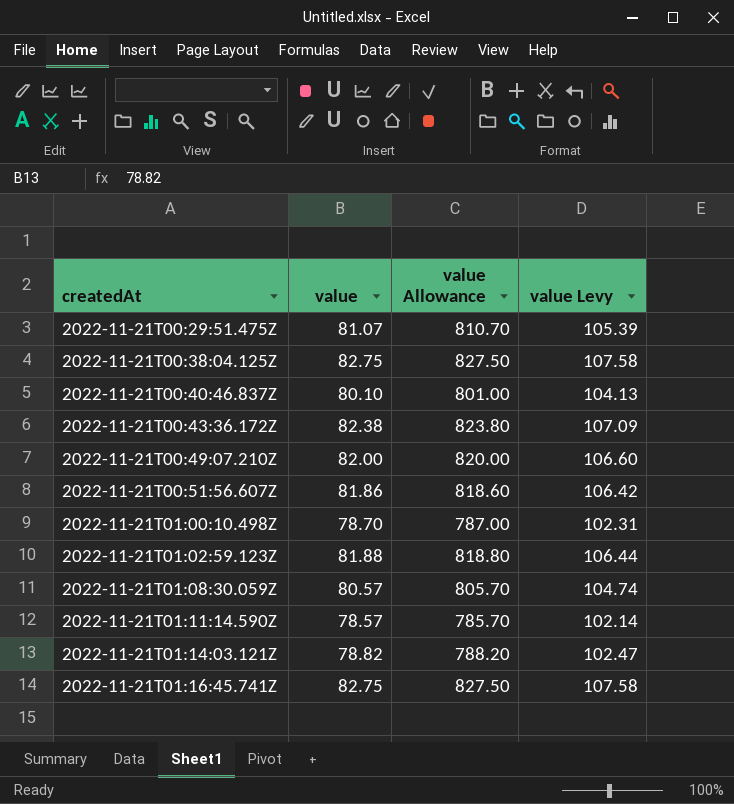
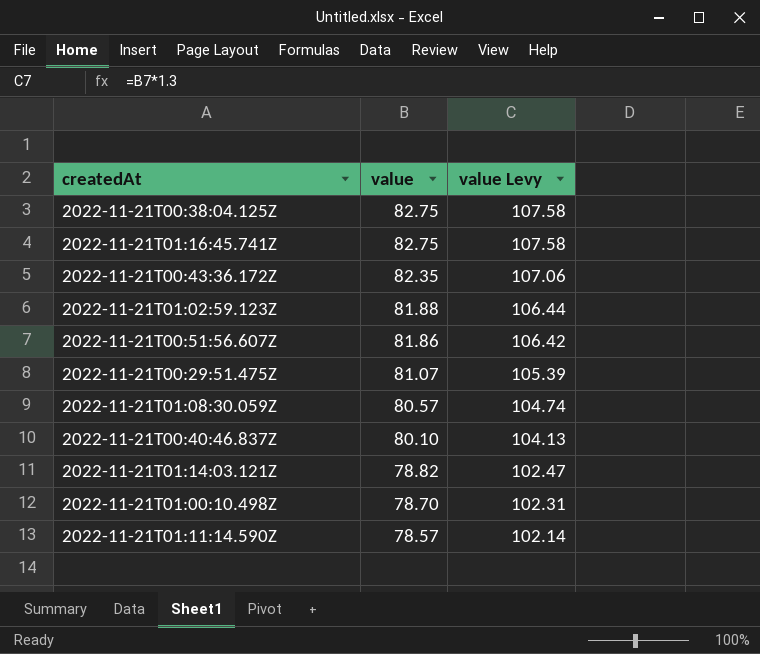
row order: createdAt ascending -> value descending
column value Allowance | formula: [value] * 10 -> none
row 2022-11-21T00:49:07.210Z: 82.00 | 820.00 | 106.60 -> none
2022-11-21T00:43:36.172Z | value: 82.38 -> 82.35
2022-11-21T00:43:36.172Z | value Levy: 107.09 -> 107.06

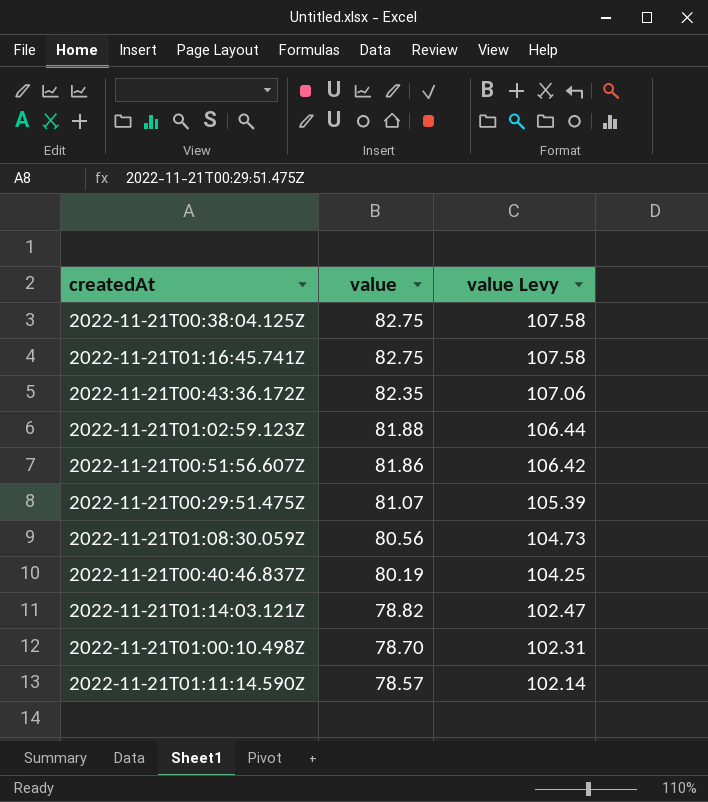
2022-11-21T01:08:30.059Z | value: 80.57 -> 80.56
2022-11-21T01:08:30.059Z | value Levy: 104.74 -> 104.73
2022-11-21T00:40:46.837Z | value: 80.10 -> 80.19
2022-11-21T00:40:46.837Z | value Levy: 104.13 -> 104.25

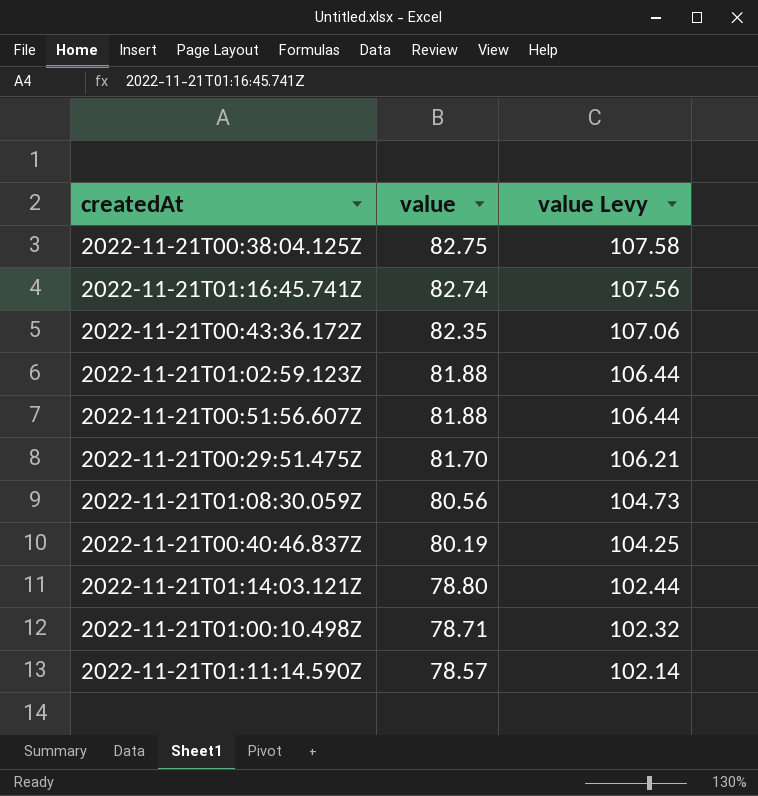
2022-11-21T01:16:45.741Z | value: 82.75 -> 82.74
2022-11-21T01:16:45.741Z | value Levy: 107.58 -> 107.56
2022-11-21T00:51:56.607Z | value: 81.86 -> 81.88
2022-11-21T00:51:56.607Z | value Levy: 106.42 -> 106.44
2022-11-21T00:29:51.475Z | value: 81.07 -> 81.70
2022-11-21T00:29:51.475Z | value Levy: 105.39 -> 106.21
2022-11-21T01:14:03.121Z | value: 78.82 -> 78.80
2022-11-21T01:14:03.121Z | value Levy: 102.47 -> 102.44
2022-11-21T01:00:10.498Z | value: 78.70 -> 78.71
2022-11-21T01:00:10.498Z | value Levy: 102.31 -> 102.32

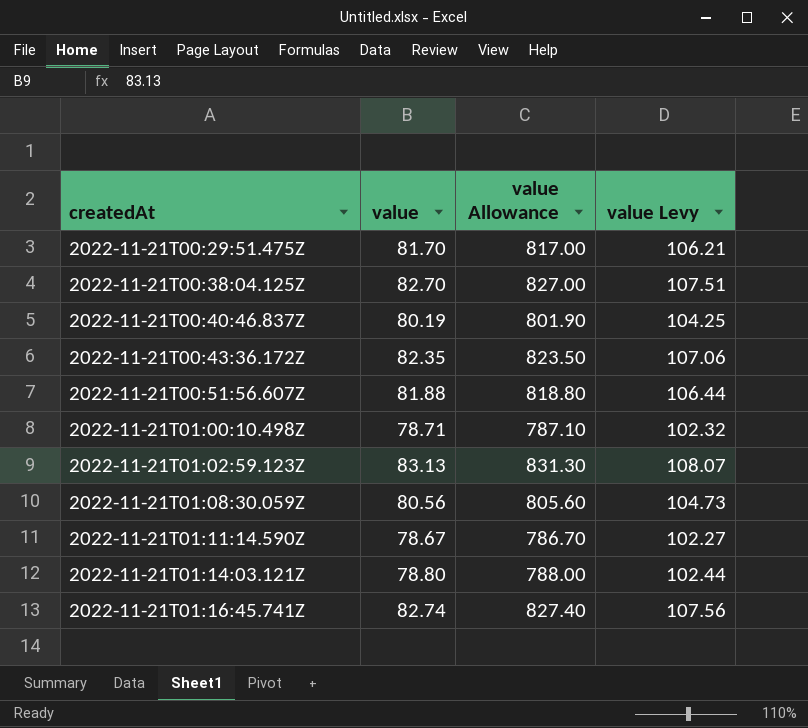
row order: value descending -> createdAt ascending
column value Allowance | formula: none -> [value] * 10
2022-11-21T00:38:04.125Z | value: 82.75 -> 82.70
2022-11-21T00:38:04.125Z | value Levy: 107.58 -> 107.51
2022-11-21T01:02:59.123Z | value: 81.88 -> 83.13
2022-11-21T01:02:59.123Z | value Levy: 106.44 -> 108.07
2022-11-21T01:11:14.590Z | value: 78.57 -> 78.67
2022-11-21T01:11:14.590Z | value Levy: 102.14 -> 102.27

